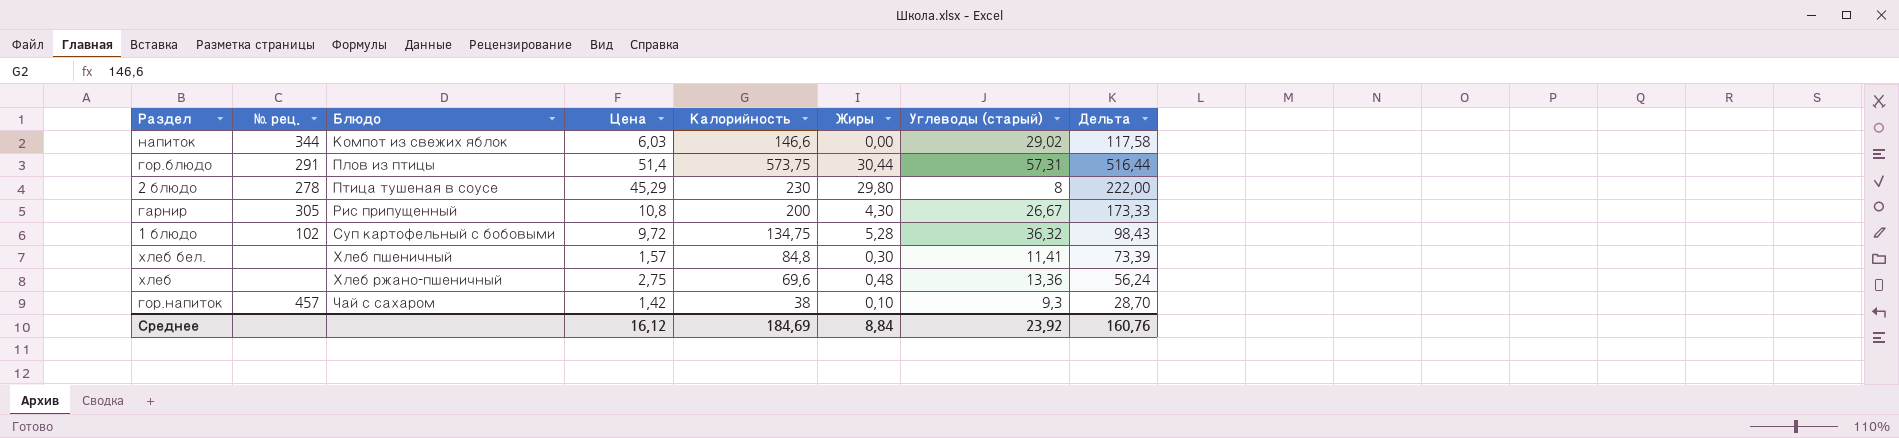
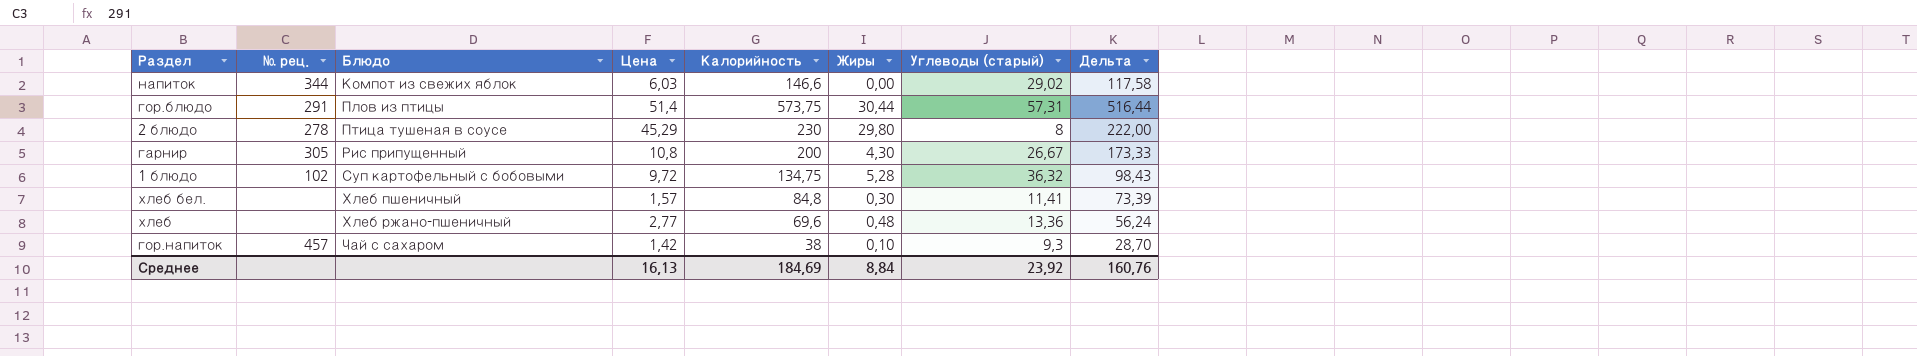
хлеб | Цена: 2,75 -> 2,77
Среднее | Цена: 16,12 -> 16,13

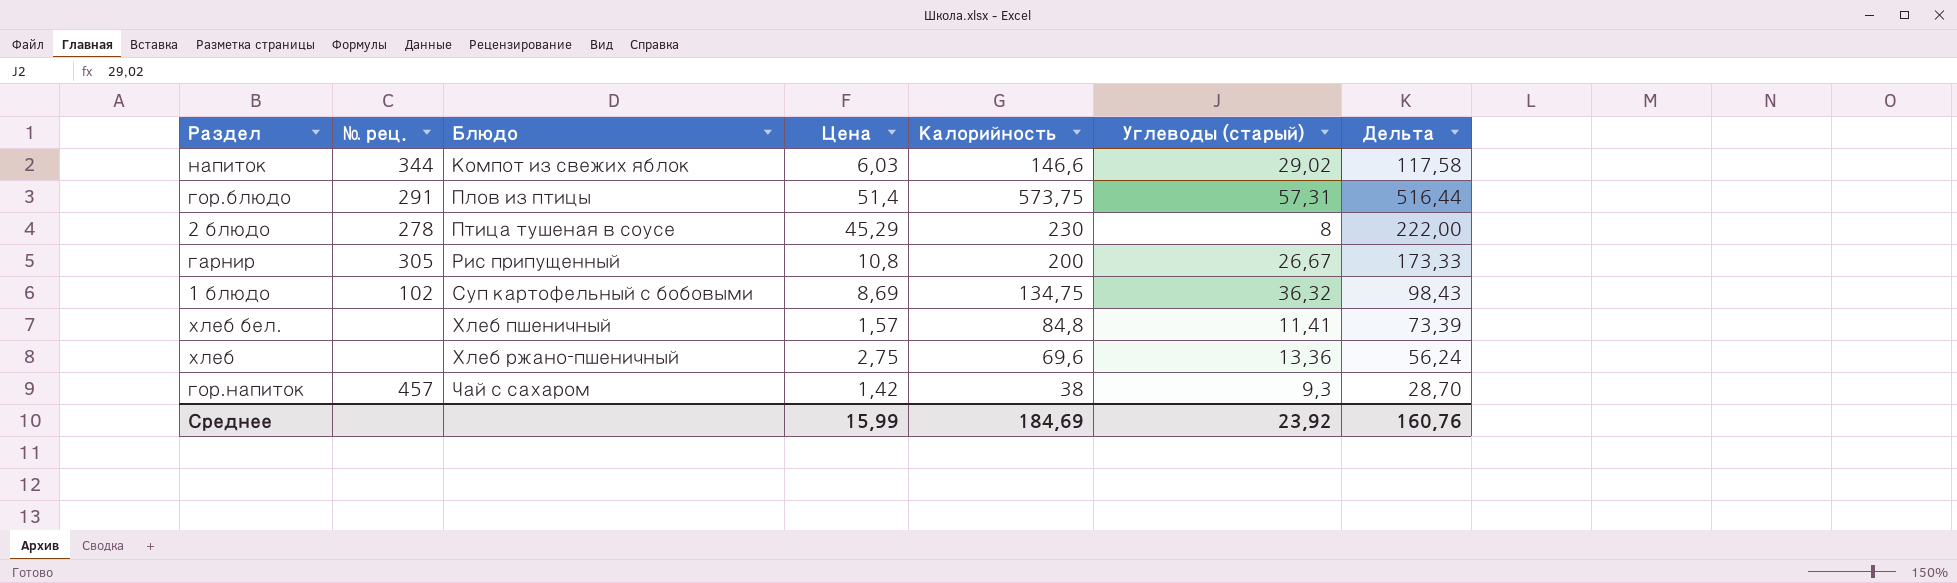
column Жиры | position: 6 -> none
1 блюдо | Цена: 9,72 -> 8,69
хлеб | Цена: 2,77 -> 2,75
Среднее | Цена: 16,13 -> 15,99

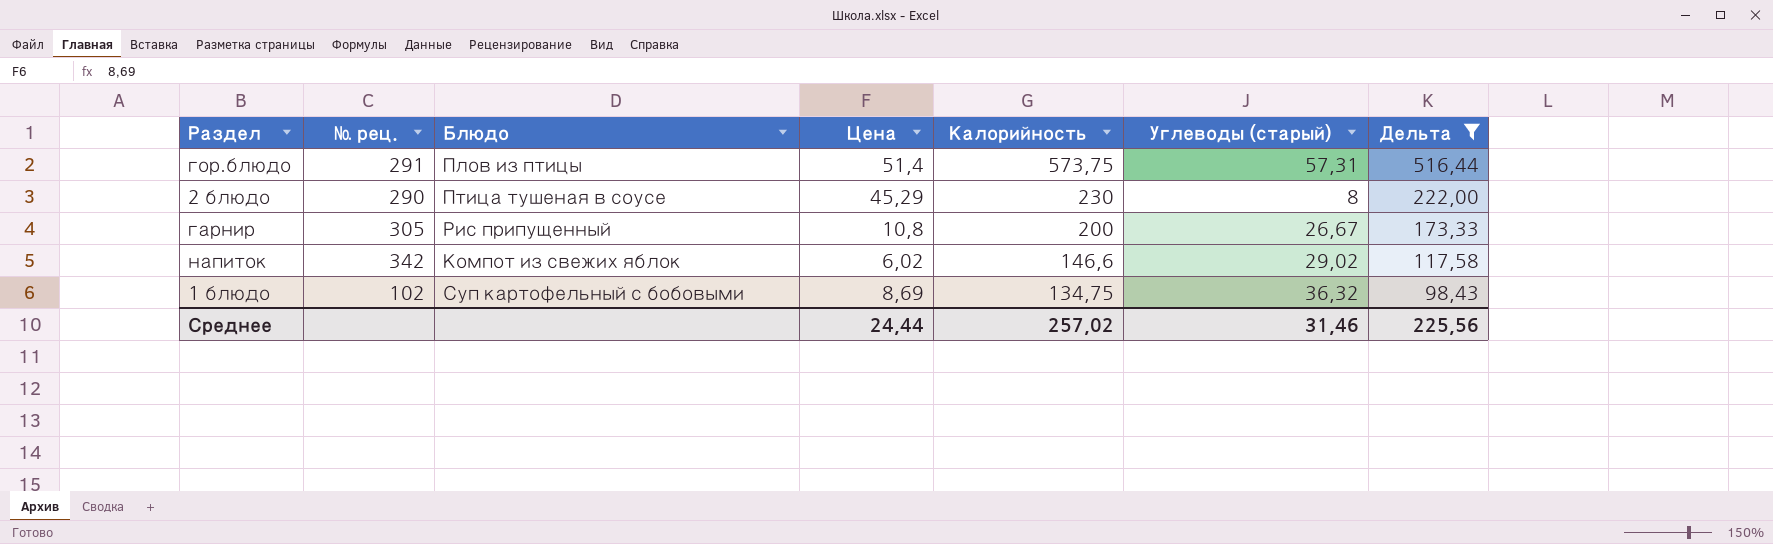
filter: none -> Дельта >= 98,43
row order: Блюдо ascending -> Калорийность descending
2 блюдо | № рец.: 278 -> 290
напиток | № рец.: 344 -> 342
напиток | Цена: 6,03 -> 6,02
Среднее | Цена: 15,99 -> 24,44
Среднее | Калорийность: 184,69 -> 257,02
Среднее | Углеводы (старый): 23,92 -> 31,46
Среднее | Дельта: 160,76 -> 225,56

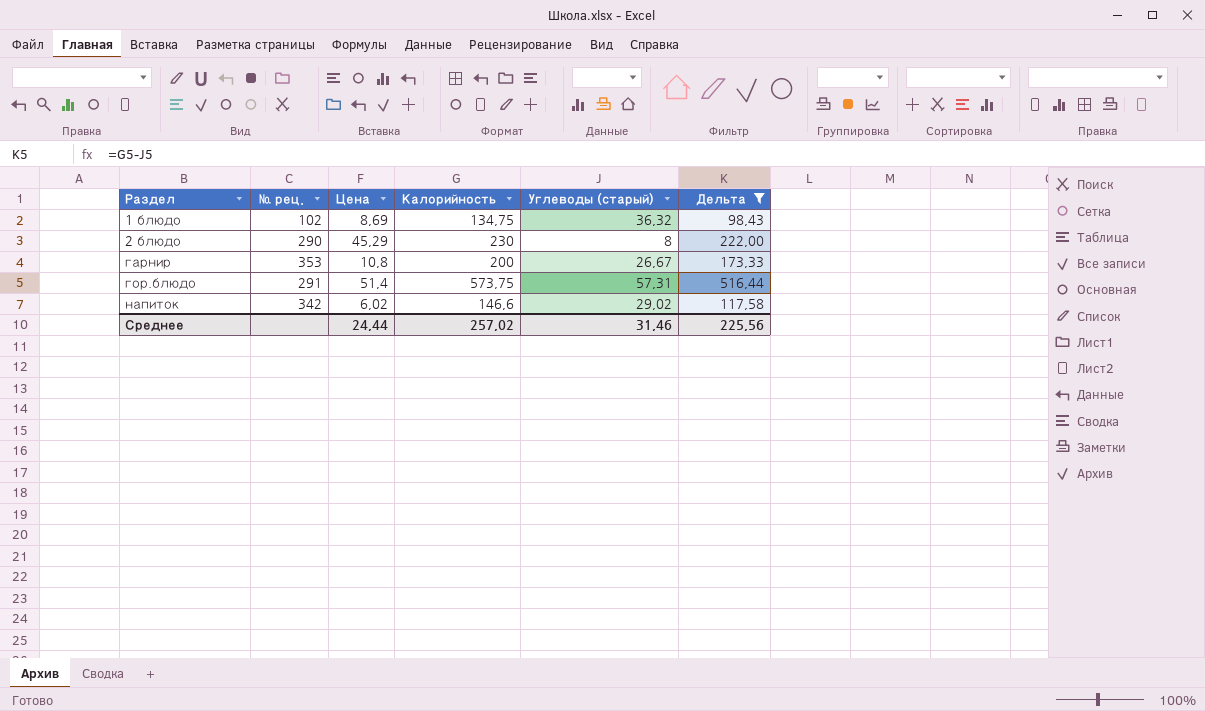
row order: Калорийность descending -> Раздел ascending
column Блюдо | position: 3 -> none
гарнир | № рец.: 305 -> 353

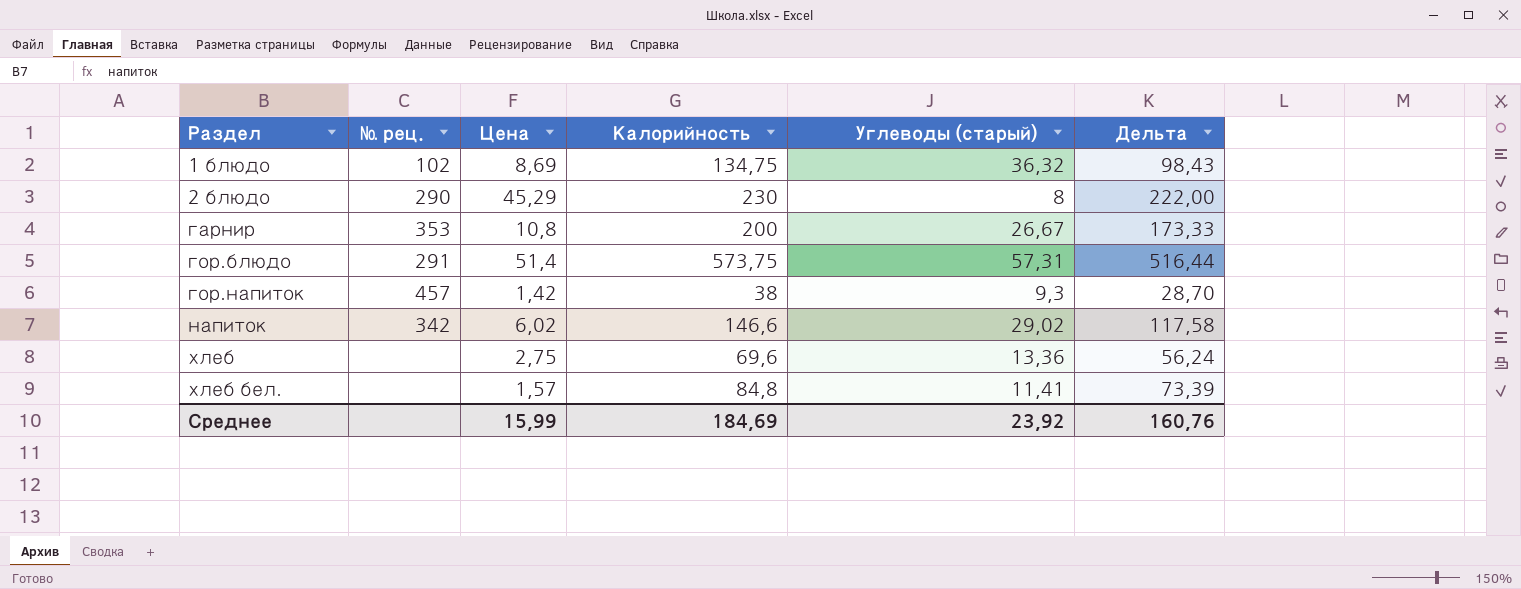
filter: Дельта >= 98,43 -> none
Среднее | Цена: 24,44 -> 15,99
Среднее | Калорийность: 257,02 -> 184,69
Среднее | Углеводы (старый): 31,46 -> 23,92
Среднее | Дельта: 225,56 -> 160,76

